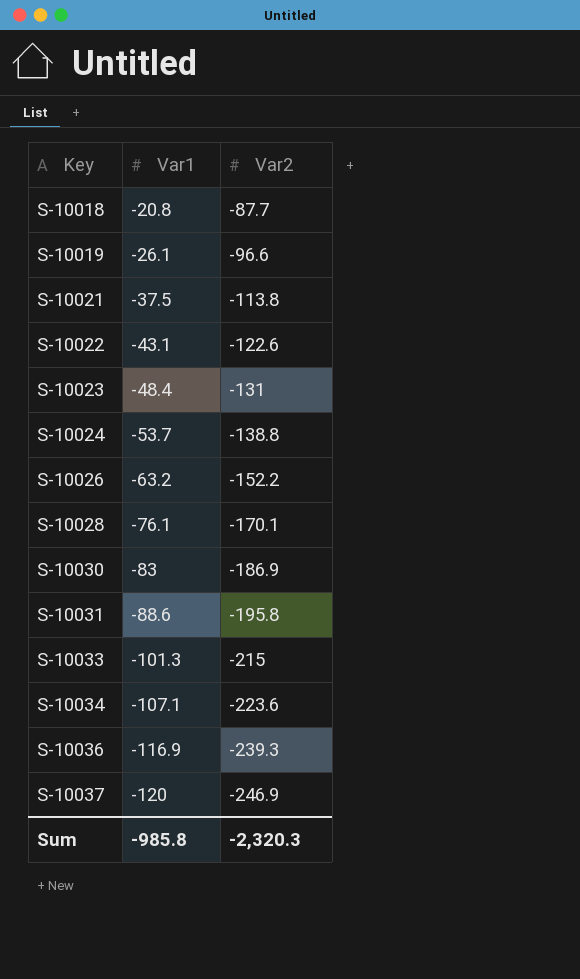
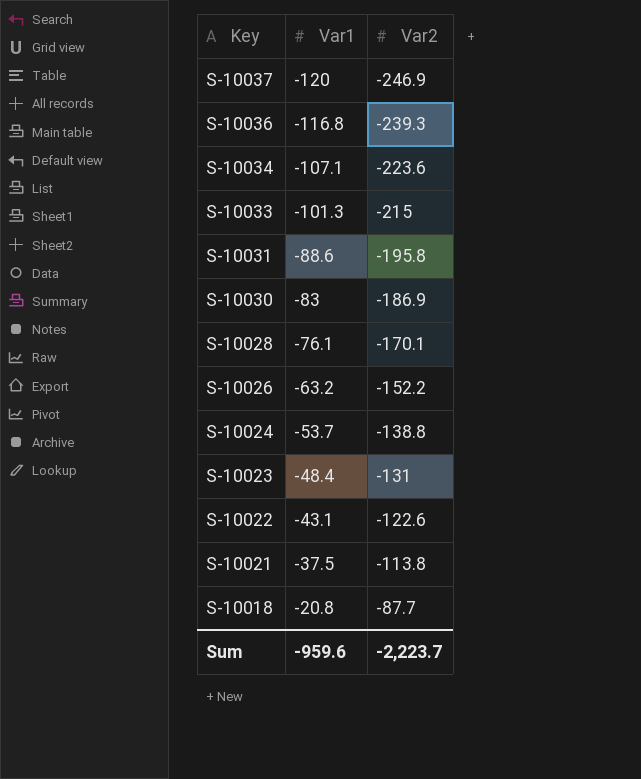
row order: Key ascending -> Key descending
row S-10019: -26.1 | -96.6 -> none
S-10036 | Var1: -116.9 -> -116.8
Sum | Var1: -985.8 -> -959.6
Sum | Var2: -2,320.3 -> -2,223.7

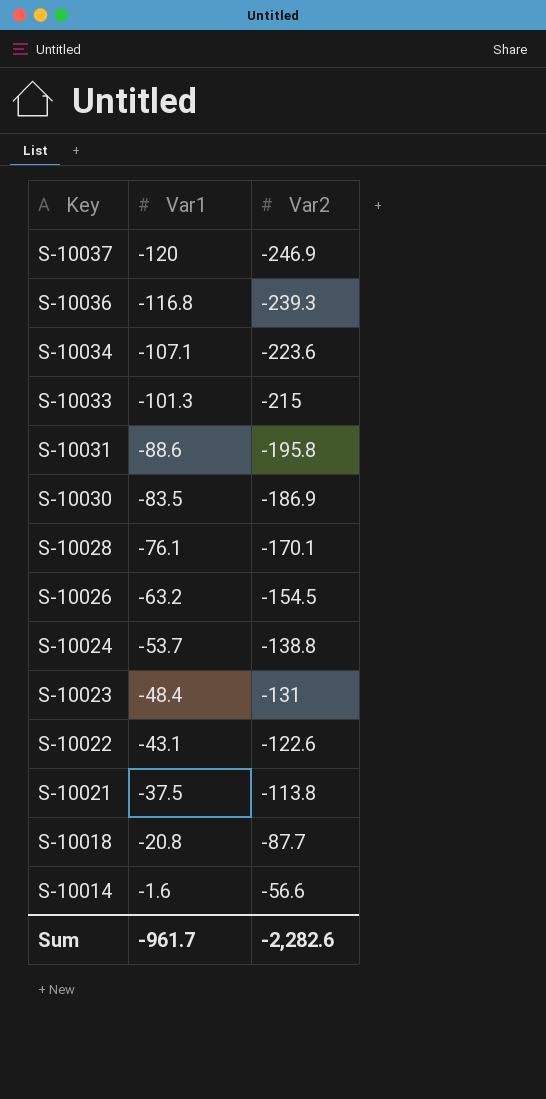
S-10030 | Var1: -83 -> -83.5
S-10026 | Var2: -152.2 -> -154.5
row S-10014: none -> -1.6 | -56.6
Sum | Var1: -959.6 -> -961.7
Sum | Var2: -2,223.7 -> -2,282.6

